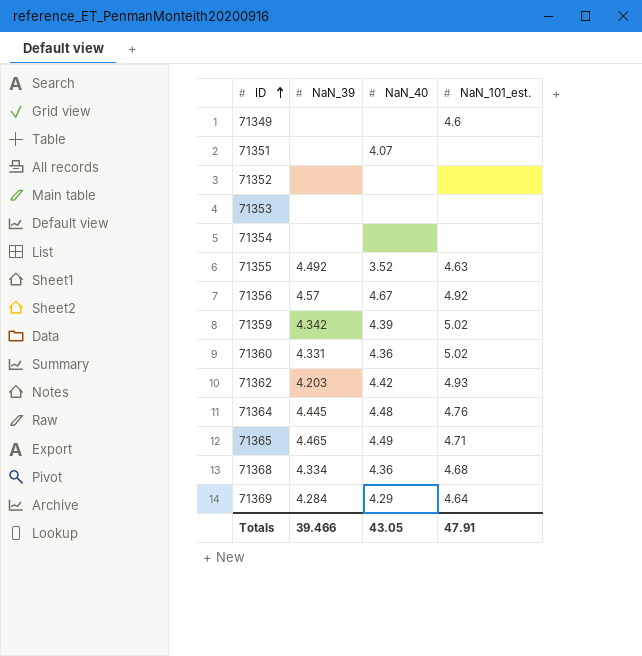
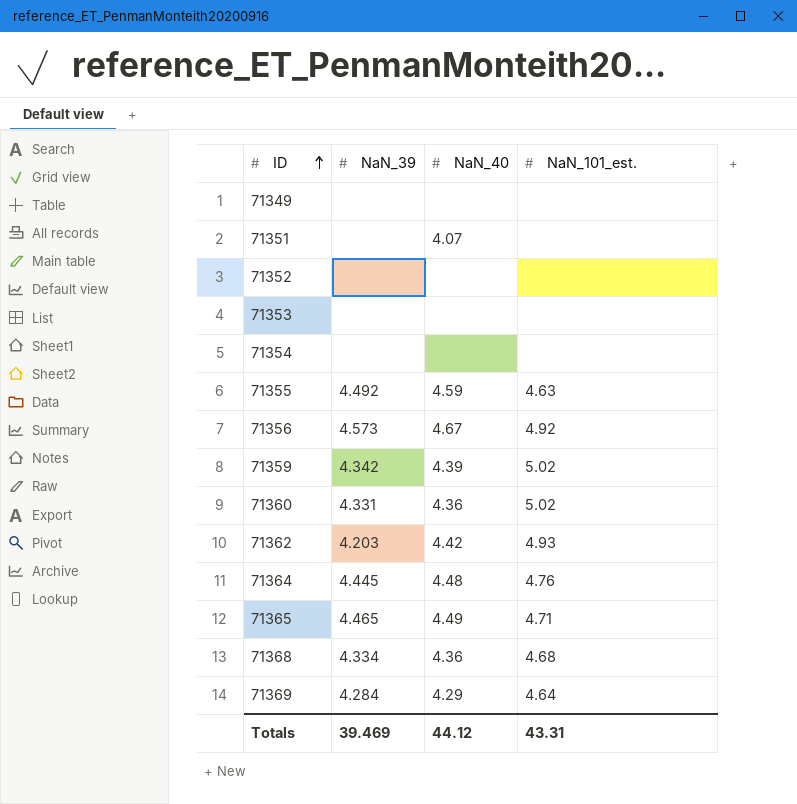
71349 | NaN_101_est.: 4.6 -> none
71355 | NaN_40: 3.52 -> 4.59
71356 | NaN_39: 4.57 -> 4.573
Totals | NaN_39: 39.466 -> 39.469
Totals | NaN_40: 43.05 -> 44.12
Totals | NaN_101_est.: 47.91 -> 43.31

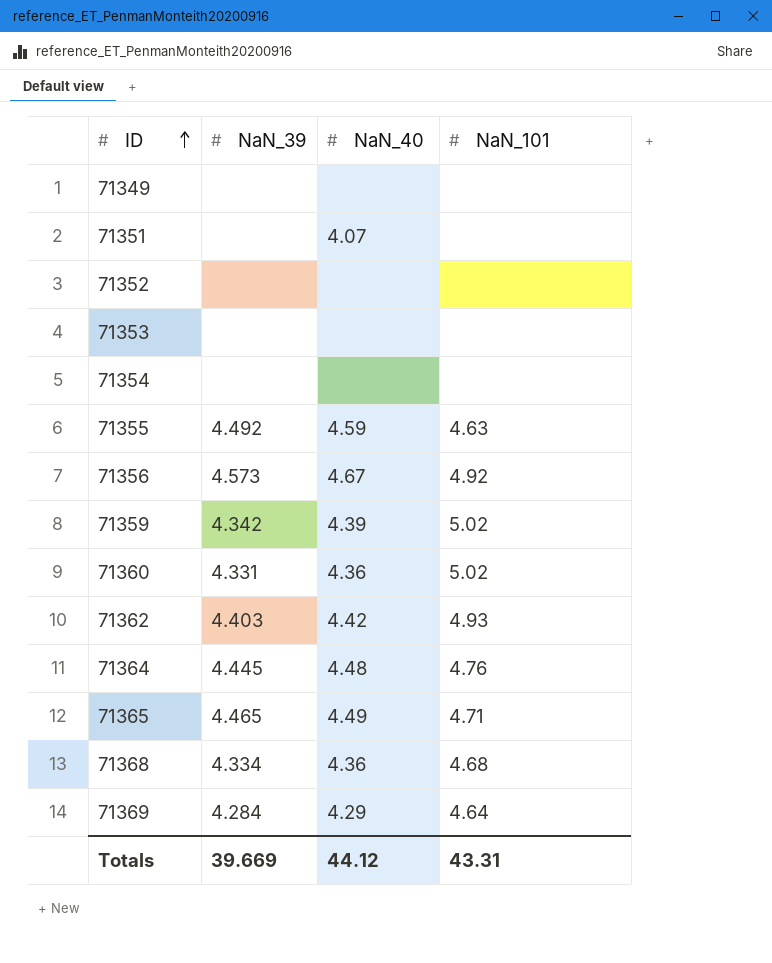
column name: NaN_101_est. -> NaN_101
71362 | NaN_39: 4.203 -> 4.403
Totals | NaN_39: 39.469 -> 39.669

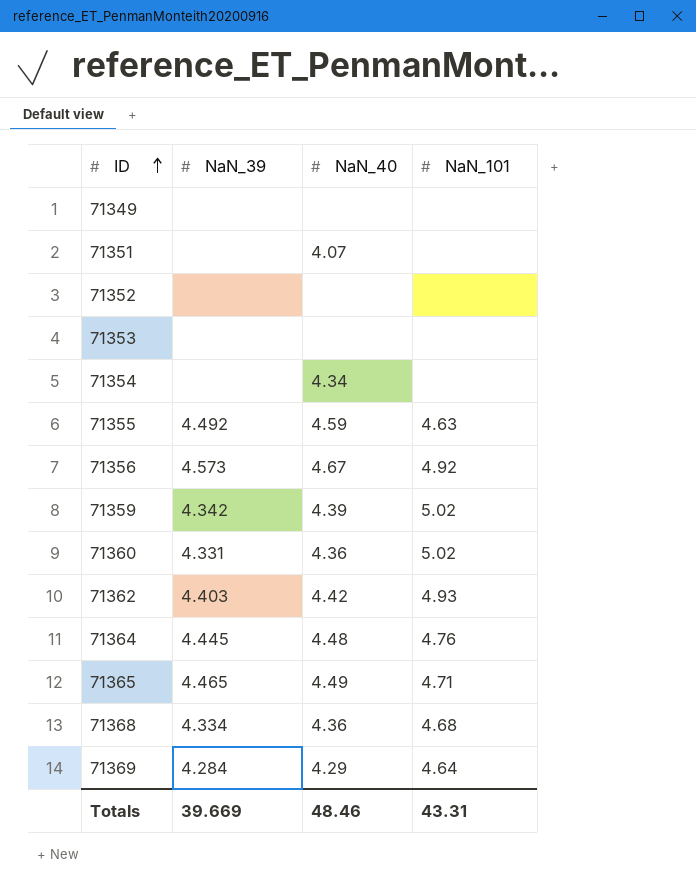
71354 | NaN_40: none -> 4.34
Totals | NaN_40: 44.12 -> 48.46

